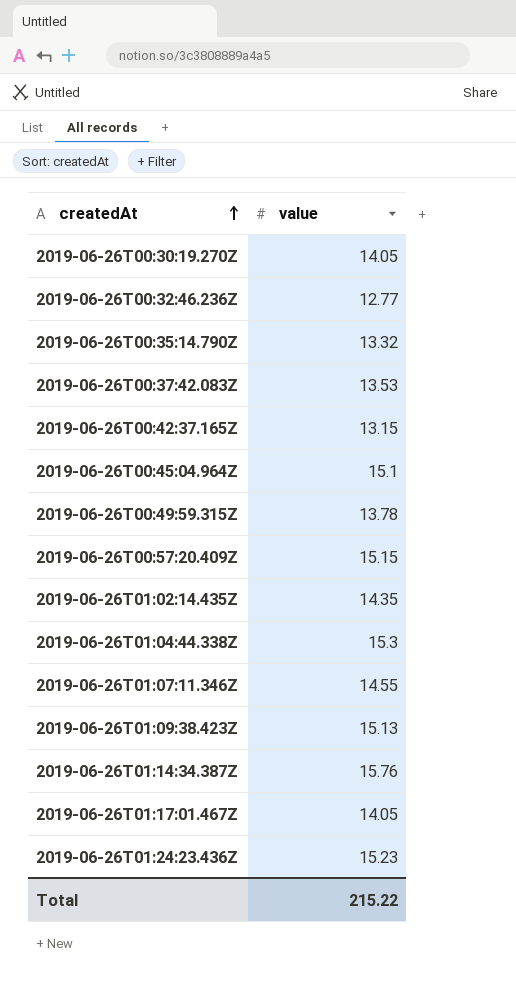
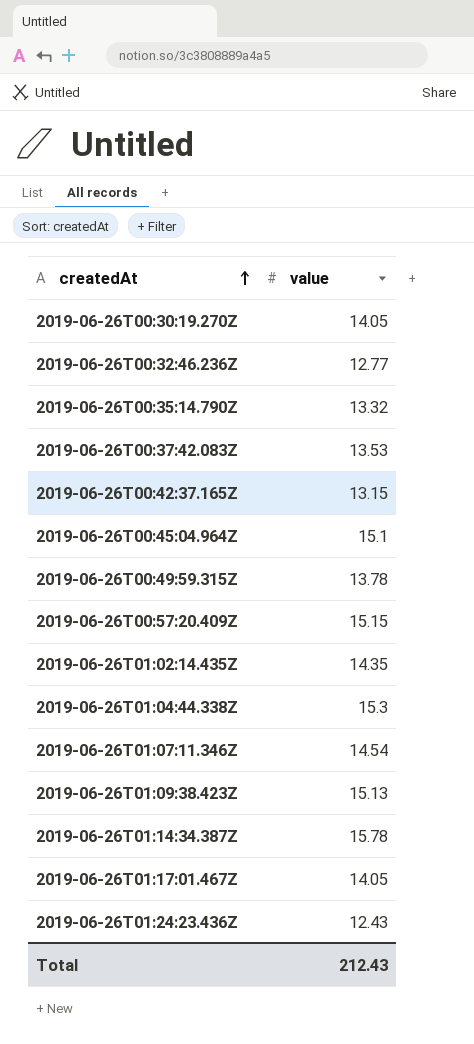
2019-06-26T01:07:11.346Z | value: 14.55 -> 14.54
2019-06-26T01:14:34.387Z | value: 15.76 -> 15.78
2019-06-26T01:24:23.436Z | value: 15.23 -> 12.43
Total | value: 215.22 -> 212.43

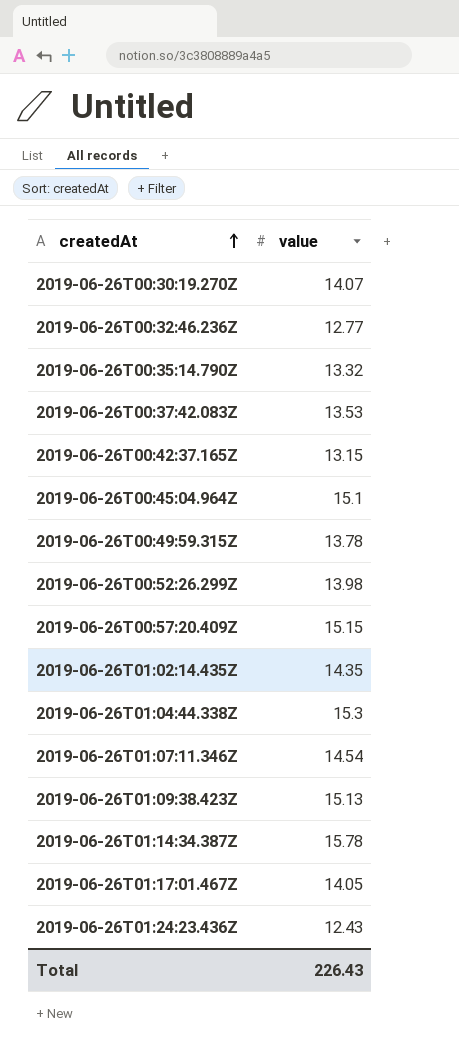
2019-06-26T00:30:19.270Z | value: 14.05 -> 14.07
row 2019-06-26T00:52:26.299Z: none -> 13.98
Total | value: 212.43 -> 226.43

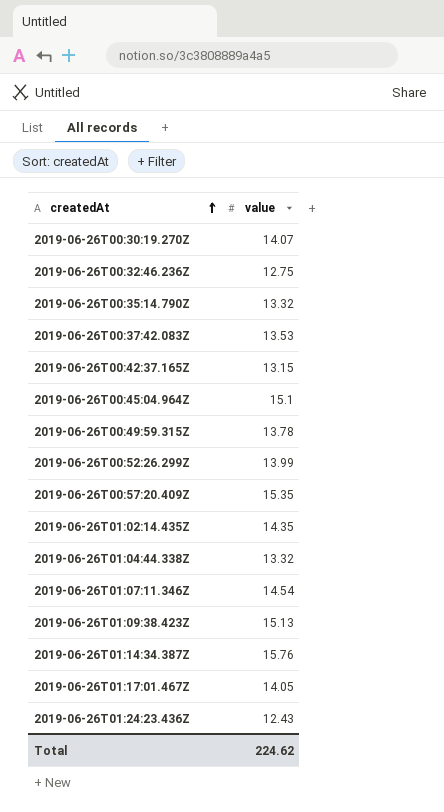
2019-06-26T00:32:46.236Z | value: 12.77 -> 12.75
2019-06-26T00:52:26.299Z | value: 13.98 -> 13.99
2019-06-26T00:57:20.409Z | value: 15.15 -> 15.35
2019-06-26T01:04:44.338Z | value: 15.3 -> 13.32
2019-06-26T01:14:34.387Z | value: 15.78 -> 15.76
Total | value: 226.43 -> 224.62

